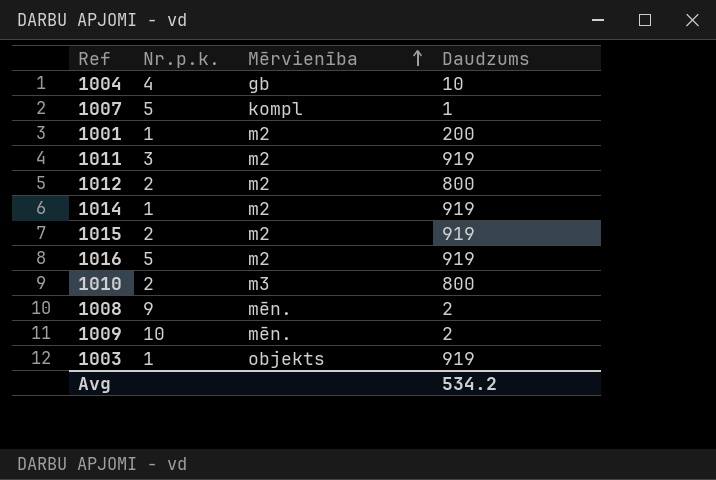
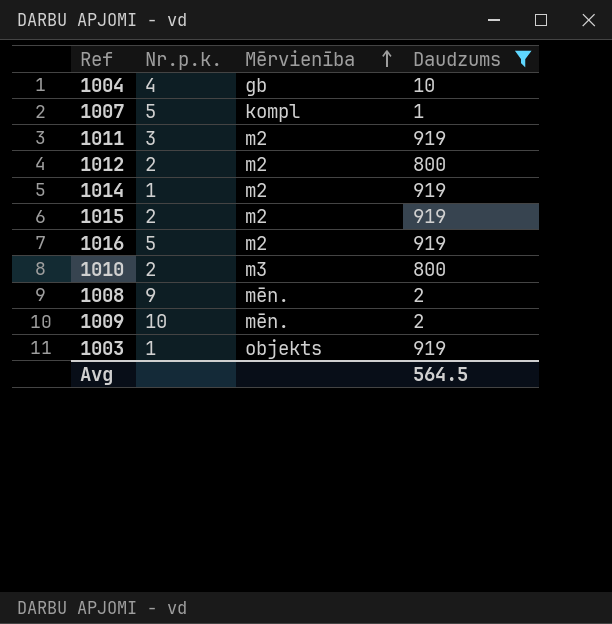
filter: none -> Daudzums != 200
Avg | Daudzums: 534.2 -> 564.5

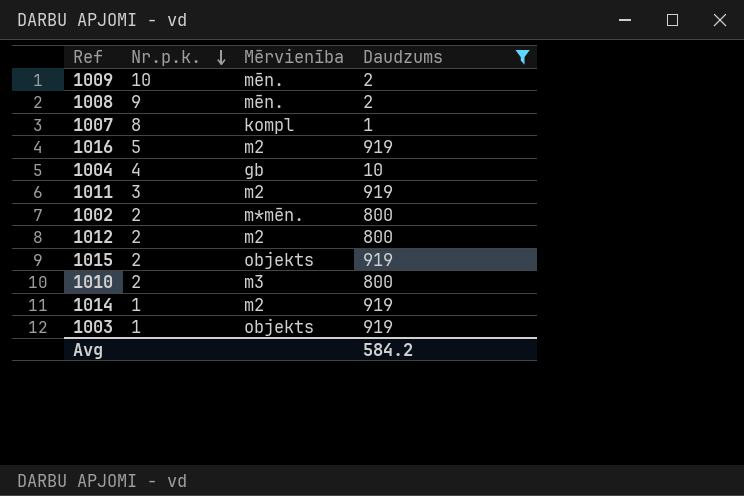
row order: Mērvienība ascending -> Nr.p.k. descending
1007 | Nr.p.k.: 5 -> 8
row 1002: none -> 2 | m*mēn. | 800
1015 | Mērvienība: m2 -> objekts
Avg | Daudzums: 564.5 -> 584.2

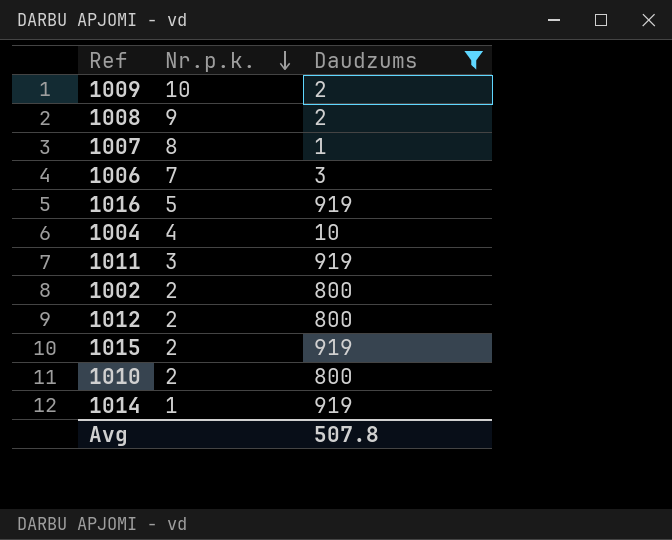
column Mērvienība | position: 3 -> none
row 1003: 1 | objekts | 919 -> none
row 1006: none -> 7 | 3
Avg | Daudzums: 584.2 -> 507.8

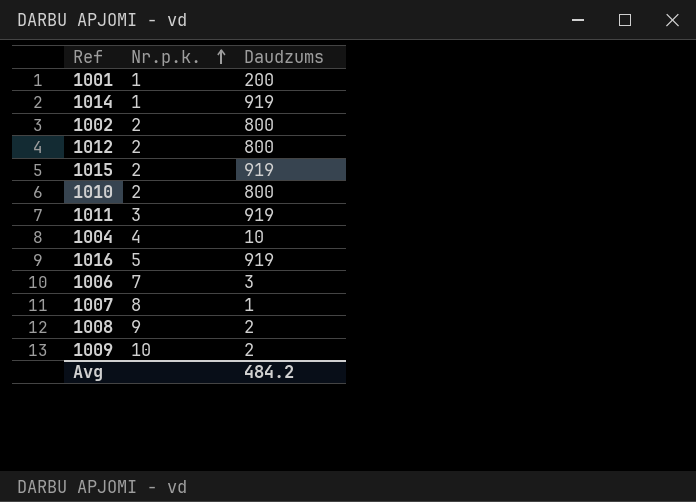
filter: Daudzums != 200 -> none
row order: Nr.p.k. descending -> Nr.p.k. ascending
Avg | Daudzums: 507.8 -> 484.2

